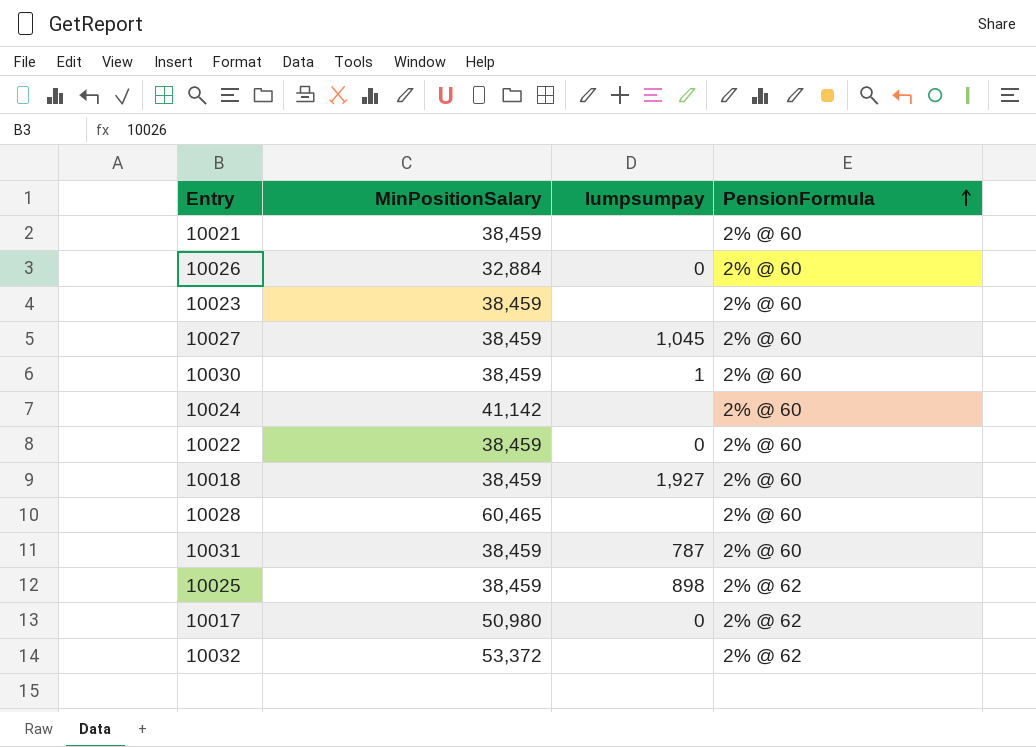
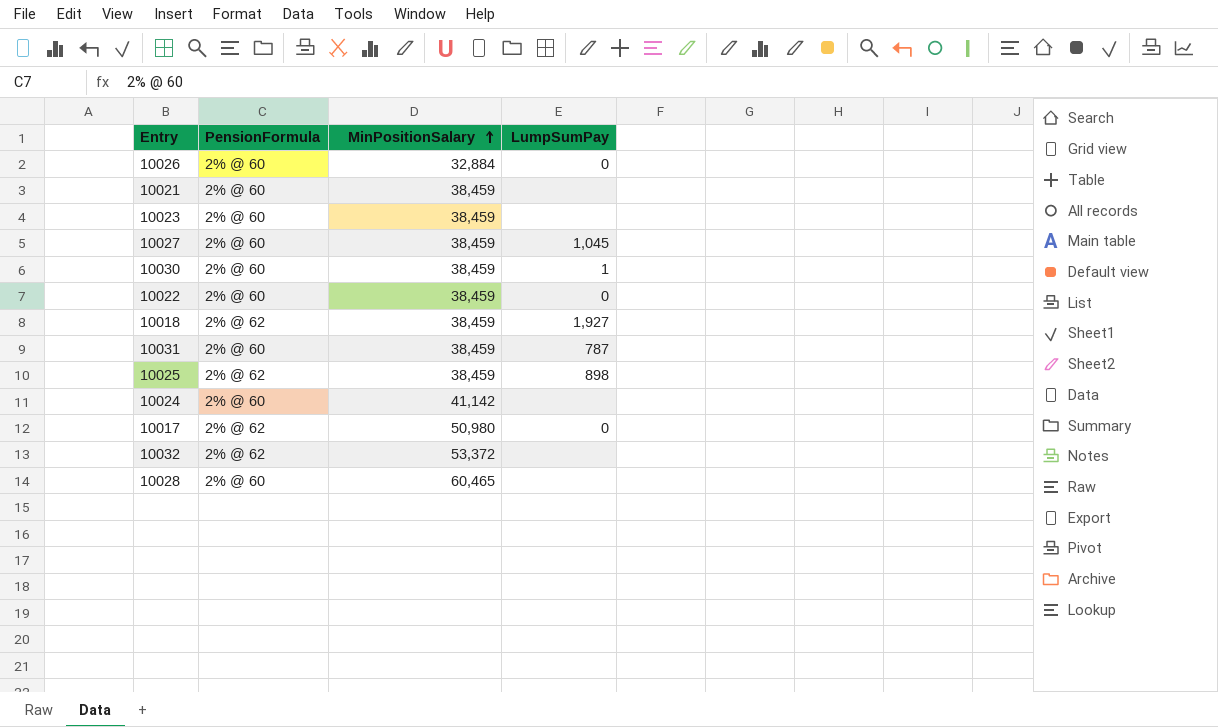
row order: PensionFormula ascending -> MinPositionSalary ascending
column PensionFormula | position: 4 -> 2
column name: lumpsumpay -> LumpSumPay
10018 | PensionFormula: 2% @ 60 -> 2% @ 62

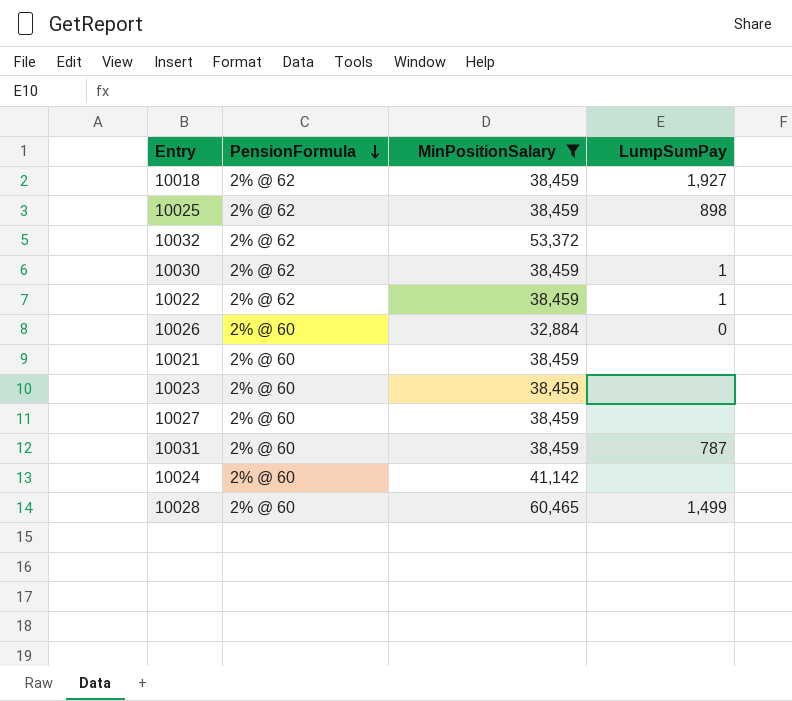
filter: none -> MinPositionSalary != 50,980
row order: MinPositionSalary ascending -> PensionFormula descending
10030 | PensionFormula: 2% @ 60 -> 2% @ 62
10022 | PensionFormula: 2% @ 60 -> 2% @ 62
10022 | LumpSumPay: 0 -> 1
10027 | LumpSumPay: 1,045 -> none
10028 | LumpSumPay: none -> 1,499

